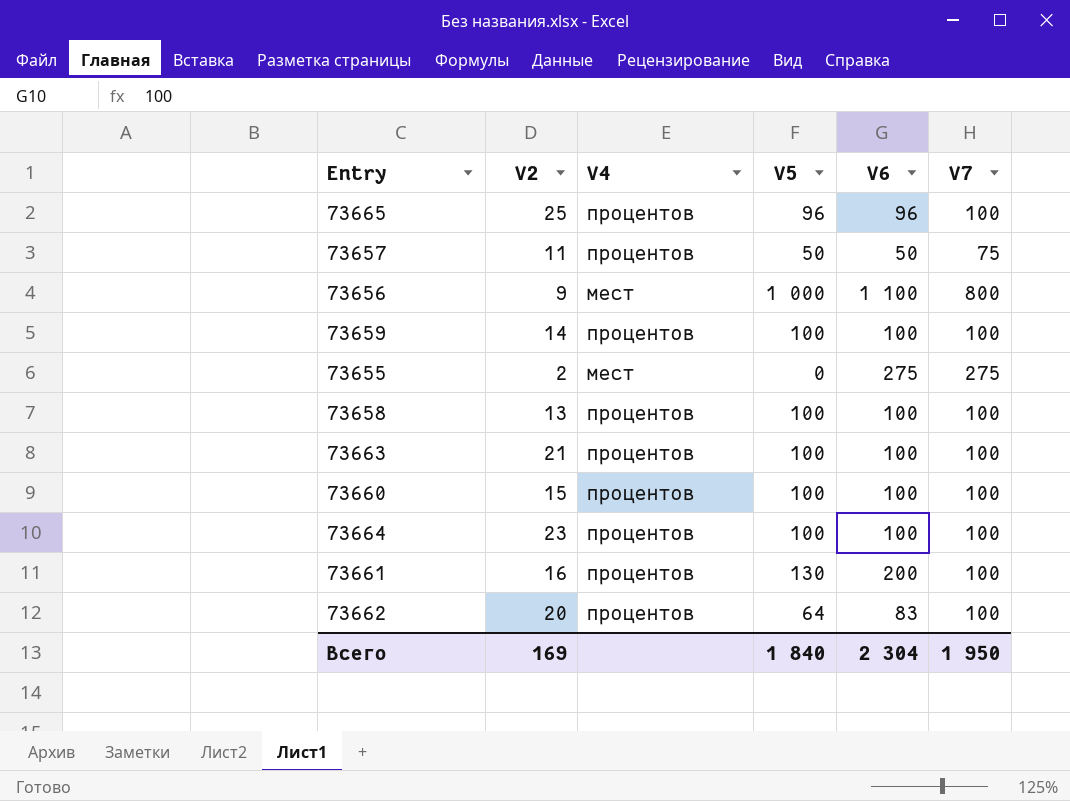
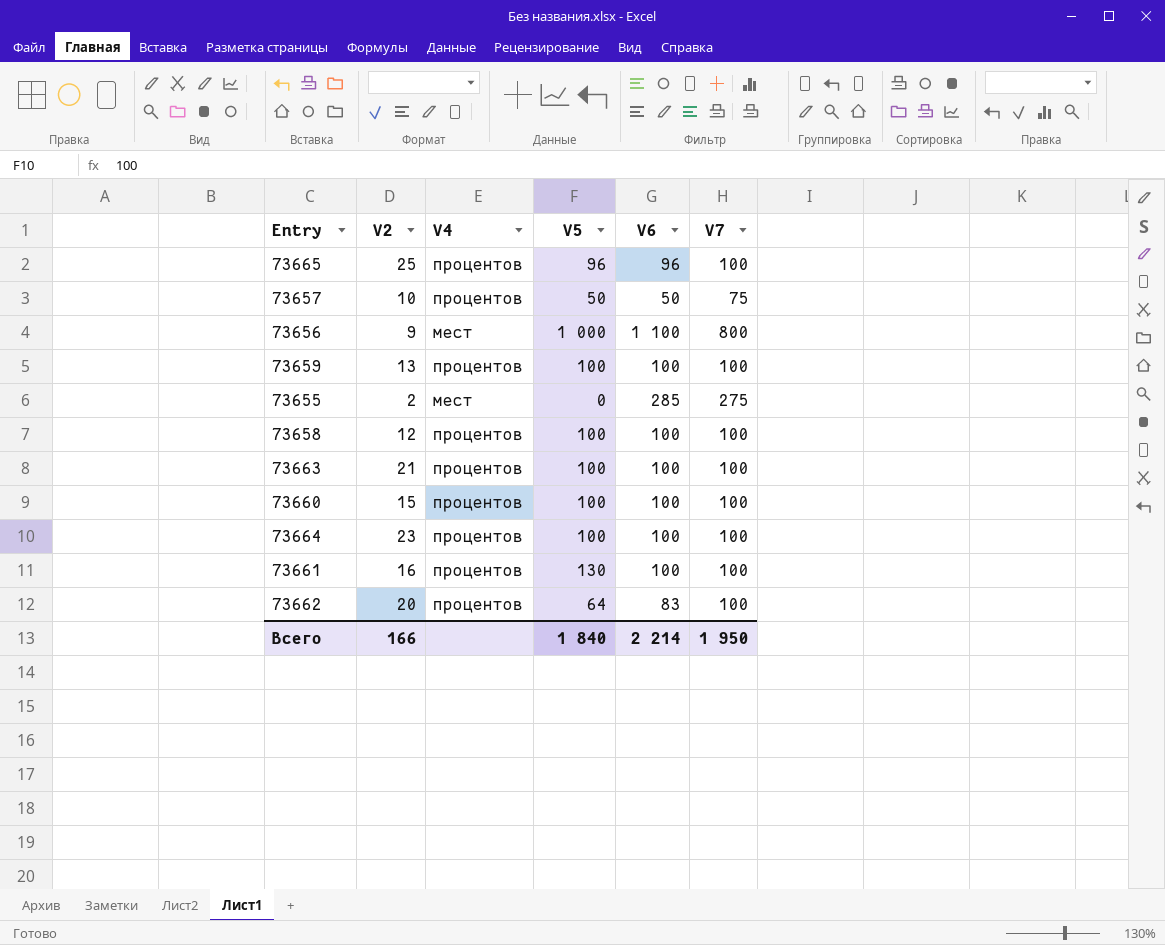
73657 | V2: 11 -> 10
73659 | V2: 14 -> 13
73655 | V6: 275 -> 285
73658 | V2: 13 -> 12
73661 | V6: 200 -> 100
Всего | V2: 169 -> 166
Всего | V6: 2 304 -> 2 214

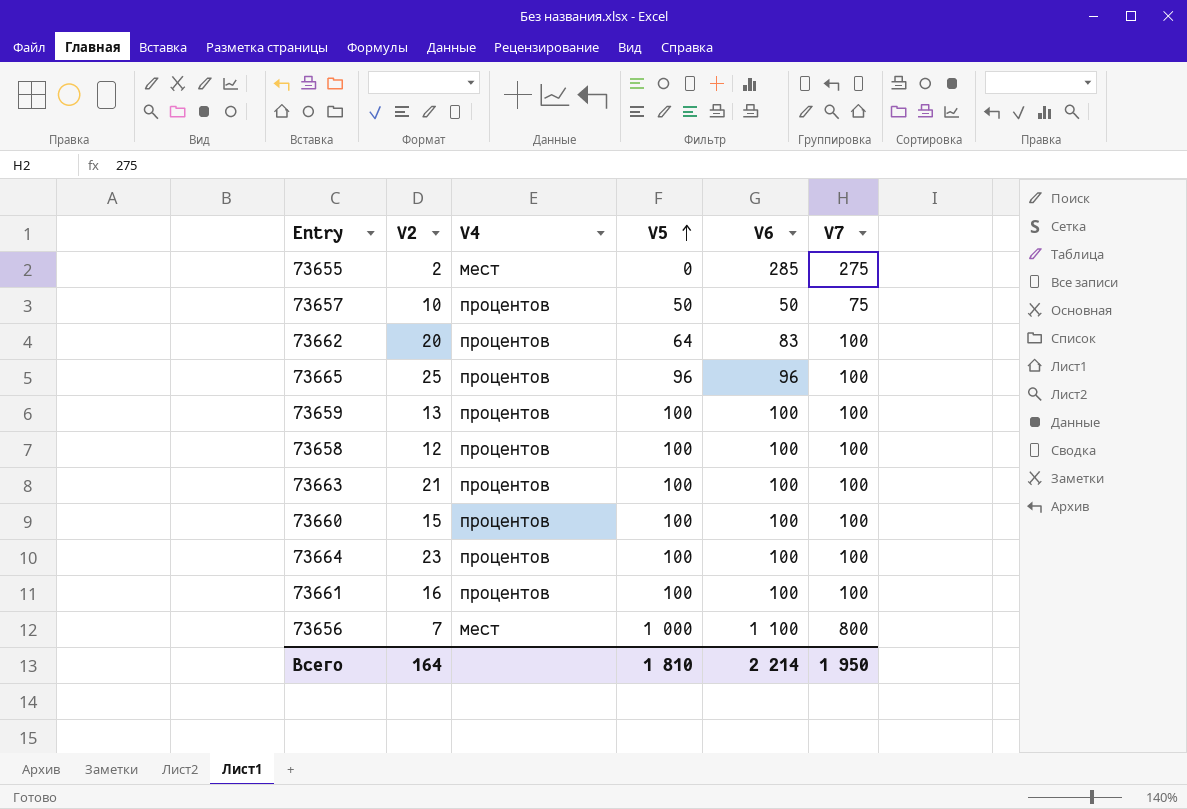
row order: none -> V5 ascending
73661 | V5: 130 -> 100
73656 | V2: 9 -> 7
Всего | V2: 166 -> 164
Всего | V5: 1 840 -> 1 810

